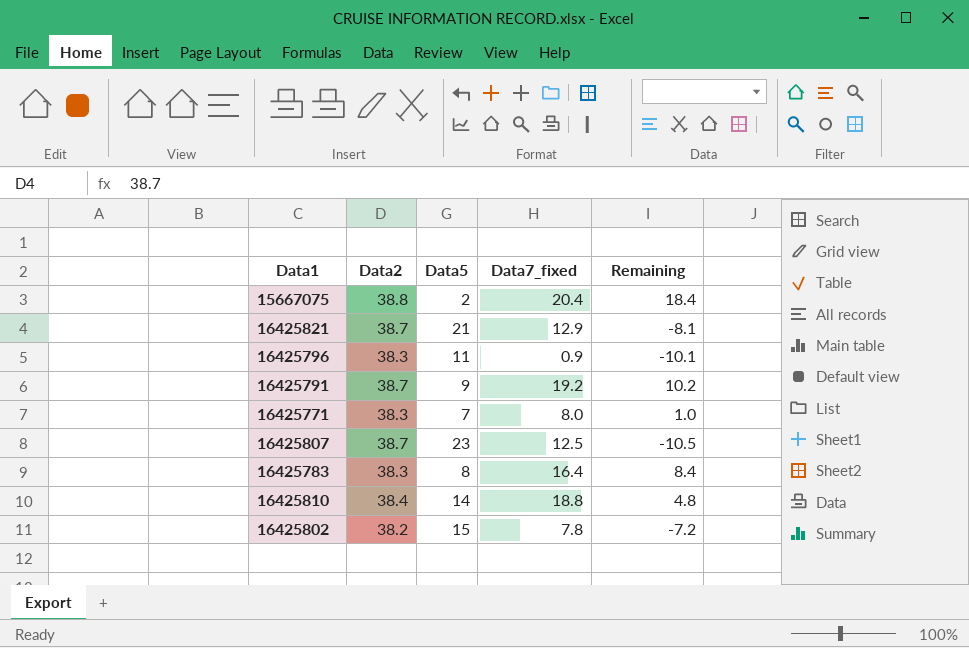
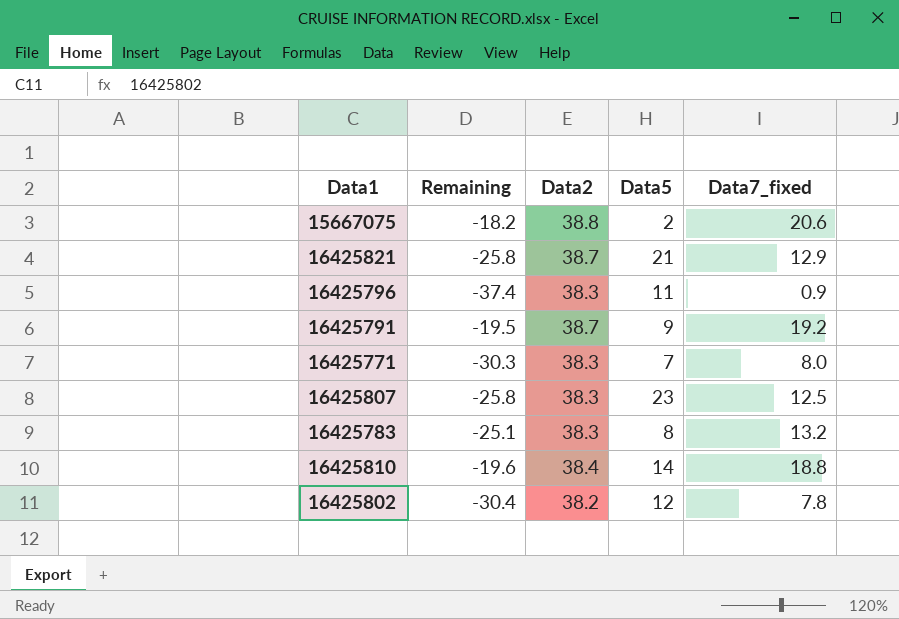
column Remaining | formula: [Data7_fixed] - [Data5] -> [Data7_fixed] - [Data2]
column Remaining | position: 5 -> 2
15667075 | Data7_fixed: 20.4 -> 20.6
16425807 | Data2: 38.7 -> 38.3
16425783 | Data7_fixed: 16.4 -> 13.2
16425802 | Data5: 15 -> 12

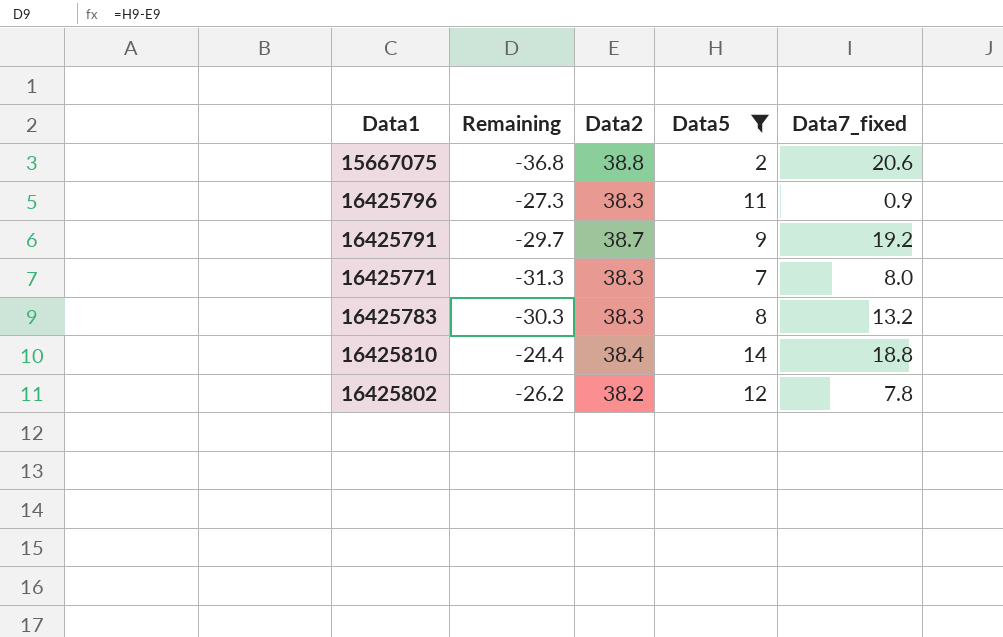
filter: none -> Data5 <= 14
column Remaining | formula: [Data7_fixed] - [Data2] -> [Data5] - [Data2]

